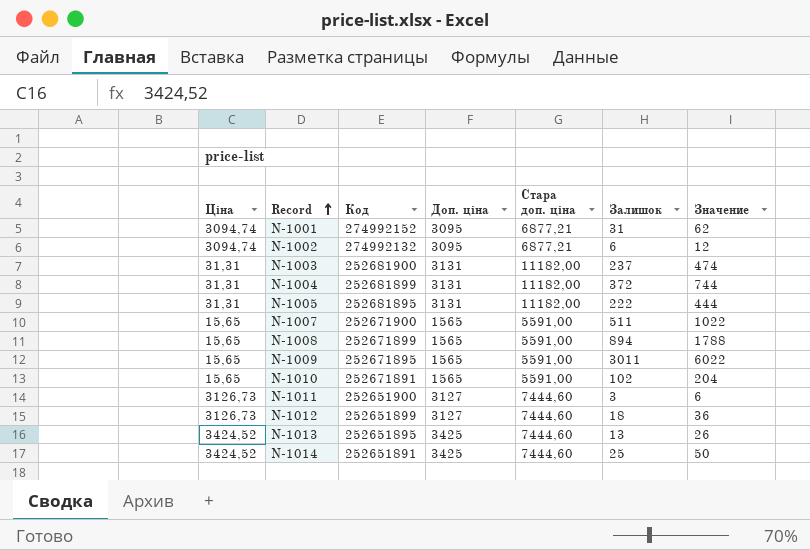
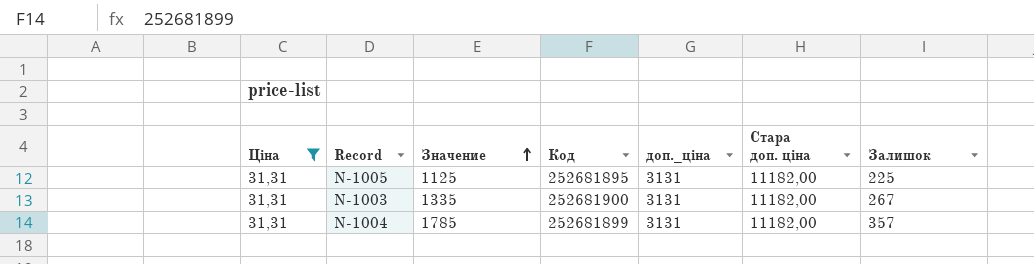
filter: none -> Ціна = 31,31
row order: Record ascending -> Значение ascending
column Значение | formula: [Залишок] * 2 -> [Залишок] * 5
column Значение | position: 7 -> 3
column name: Доп. ціна -> доп._ціна
N-1005 | Залишок: 222 -> 225
N-1003 | Залишок: 237 -> 267
N-1004 | Залишок: 372 -> 357

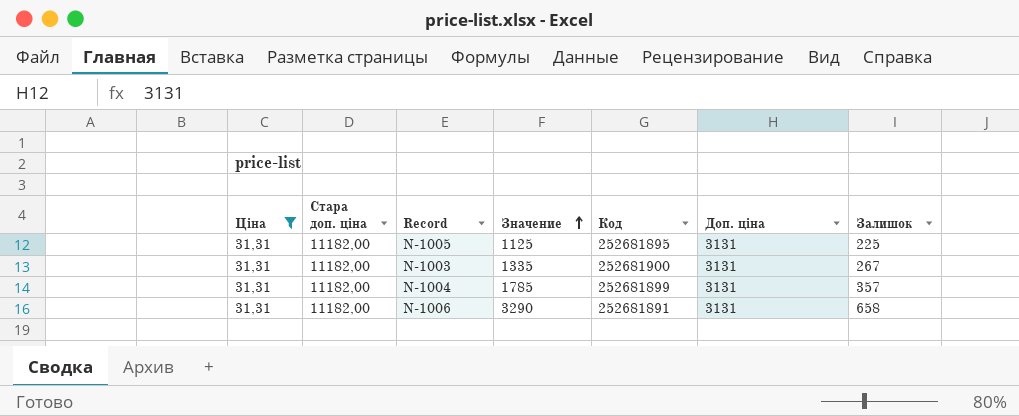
column Стара доп. ціна | position: 6 -> 2
column name: доп._ціна -> Доп. ціна
row N-1006: none -> 31,31 | 11182,00 | 3290 | 252681891 | 3131 | 658

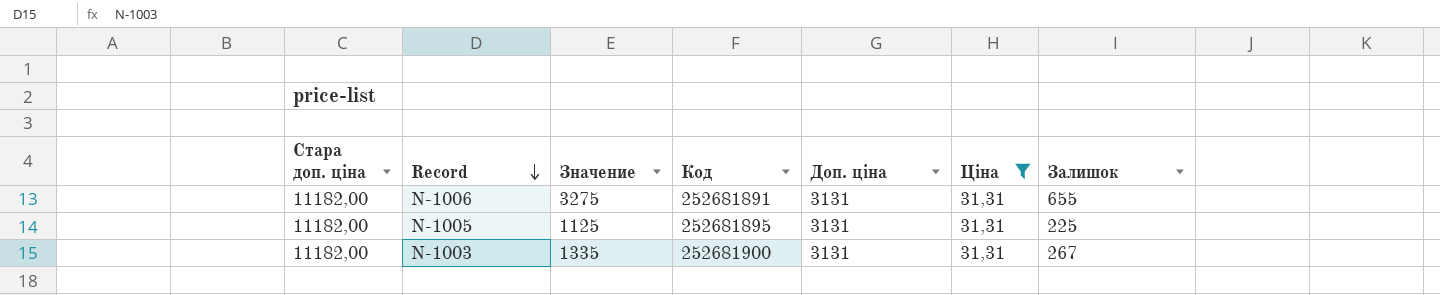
row order: Значение ascending -> Record descending
column Ціна | position: 1 -> 6
row N-1004: 31,31 | 11182,00 | 1785 | 252681899 | 3131 | 357 -> none
N-1006 | Значение: 3290 -> 3275
N-1006 | Залишок: 658 -> 655

